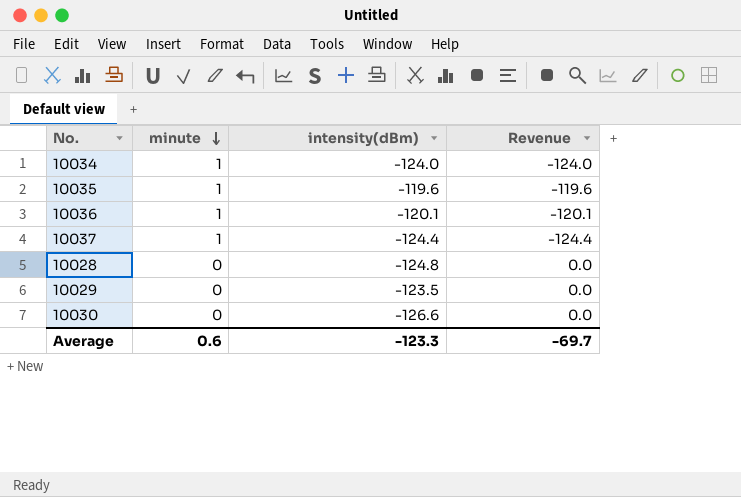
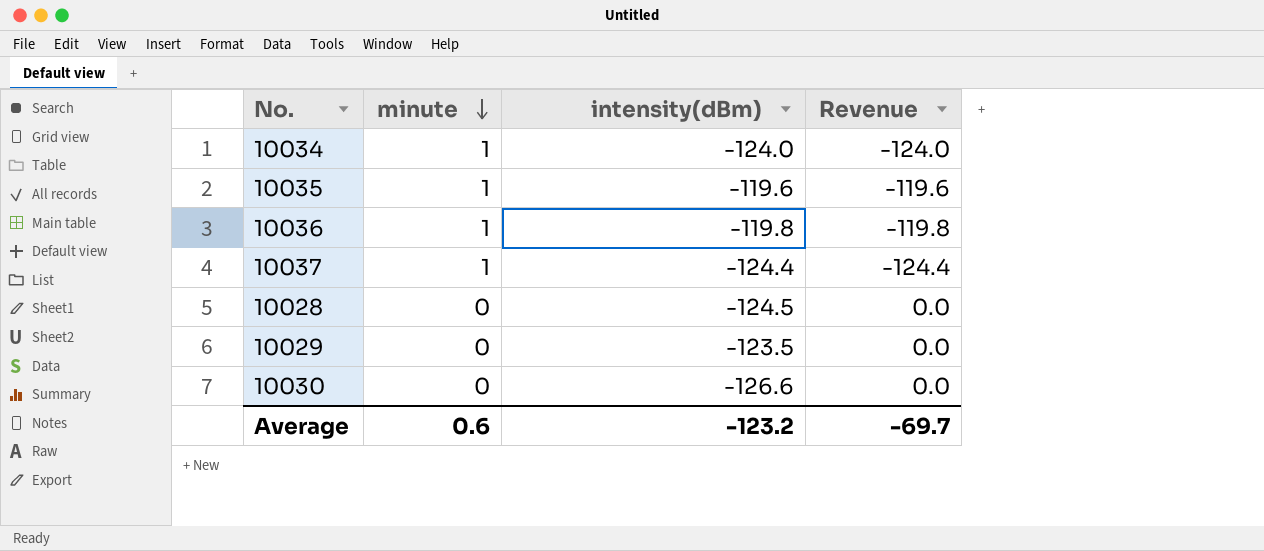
10036 | intensity(dBm): -120.1 -> -119.8
10036 | Revenue: -120.1 -> -119.8
10028 | intensity(dBm): -124.8 -> -124.5
Average | intensity(dBm): -123.3 -> -123.2

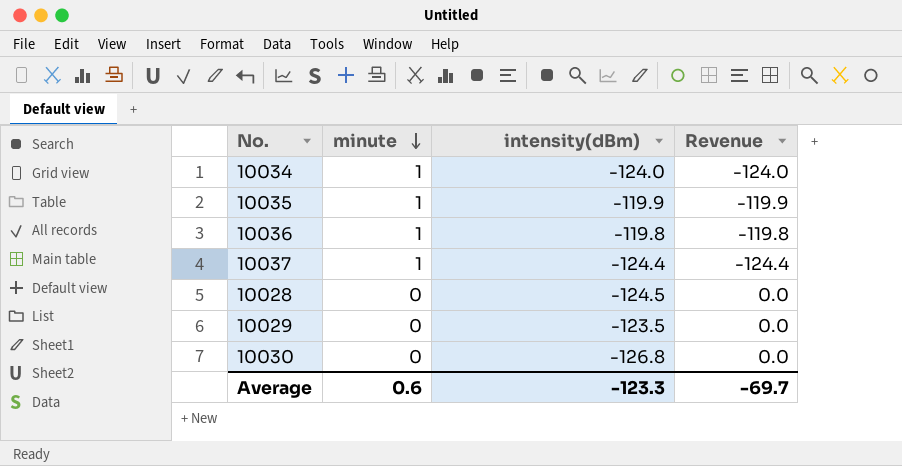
10035 | intensity(dBm): -119.6 -> -119.9
10035 | Revenue: -119.6 -> -119.9
10030 | intensity(dBm): -126.6 -> -126.8
Average | intensity(dBm): -123.2 -> -123.3

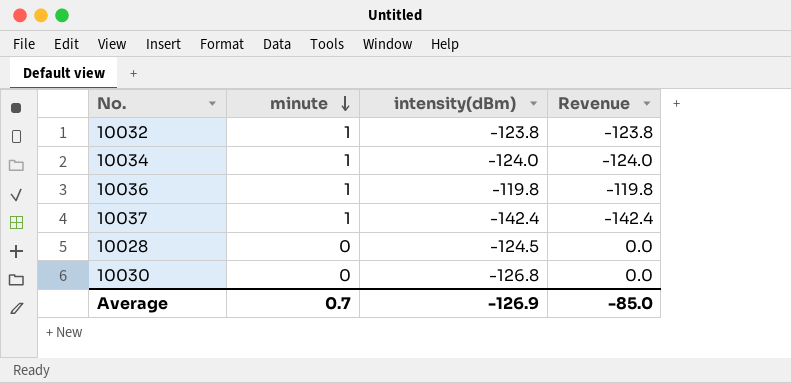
row 10035: 1 | -119.9 | -119.9 -> none
row 10029: 0 | -123.5 | 0.0 -> none
row 10032: none -> 1 | -123.8 | -123.8
10037 | intensity(dBm): -124.4 -> -142.4
10037 | Revenue: -124.4 -> -142.4
Average | minute: 0.6 -> 0.7
Average | intensity(dBm): -123.3 -> -126.9
Average | Revenue: -69.7 -> -85.0

